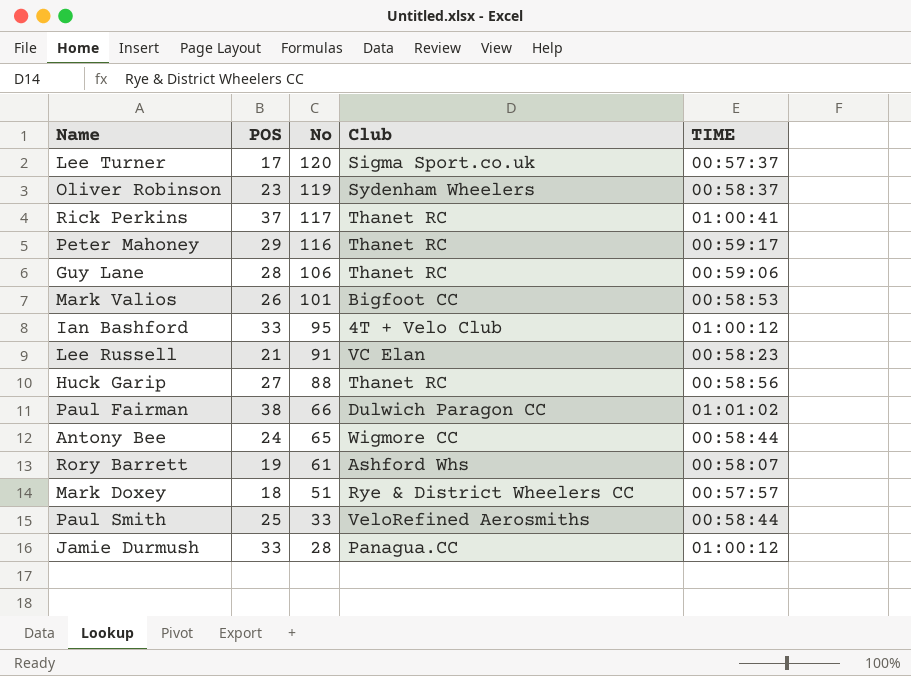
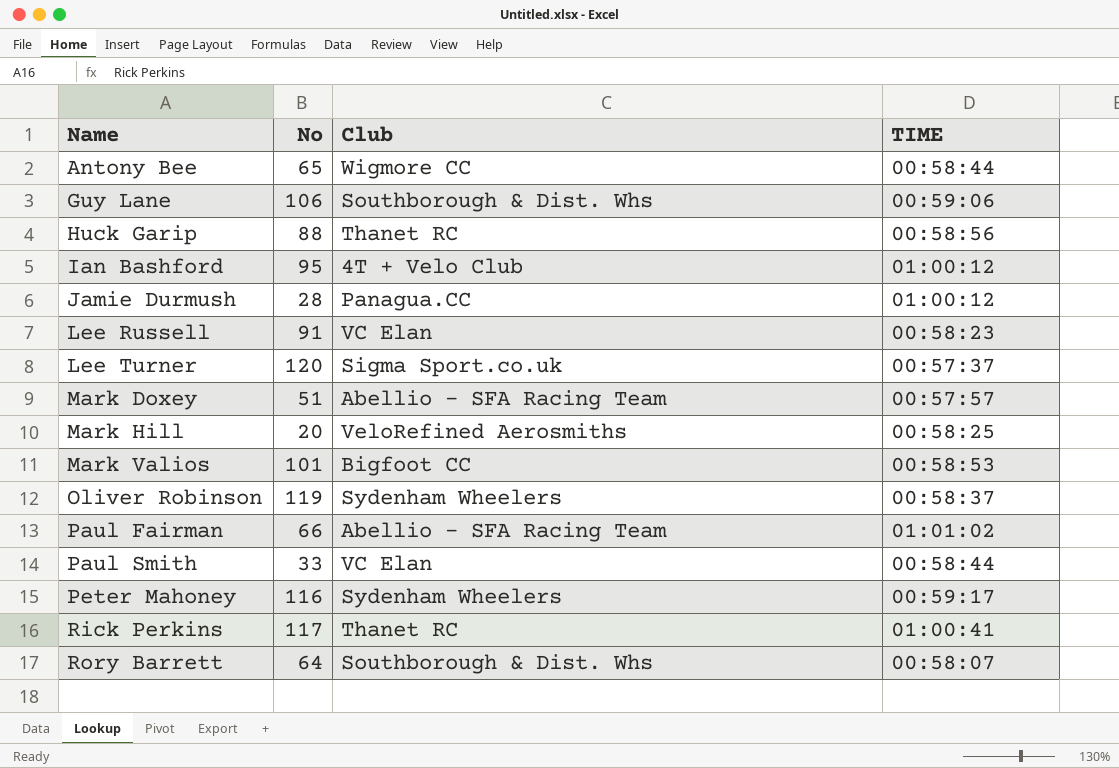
row order: No descending -> Name ascending
column POS | position: 2 -> none
Guy Lane | Club: Thanet RC -> Southborough & Dist. Whs
Mark Doxey | Club: Rye & District Wheelers CC -> Abellio - SFA Racing Team
row Mark Hill: none -> 20 | VeloRefined Aerosmiths | 00:58:25
Paul Fairman | Club: Dulwich Paragon CC -> Abellio - SFA Racing Team
Paul Smith | Club: VeloRefined Aerosmiths -> VC Elan
Peter Mahoney | Club: Thanet RC -> Sydenham Wheelers
Rory Barrett | No: 61 -> 64
Rory Barrett | Club: Ashford Whs -> Southborough & Dist. Whs

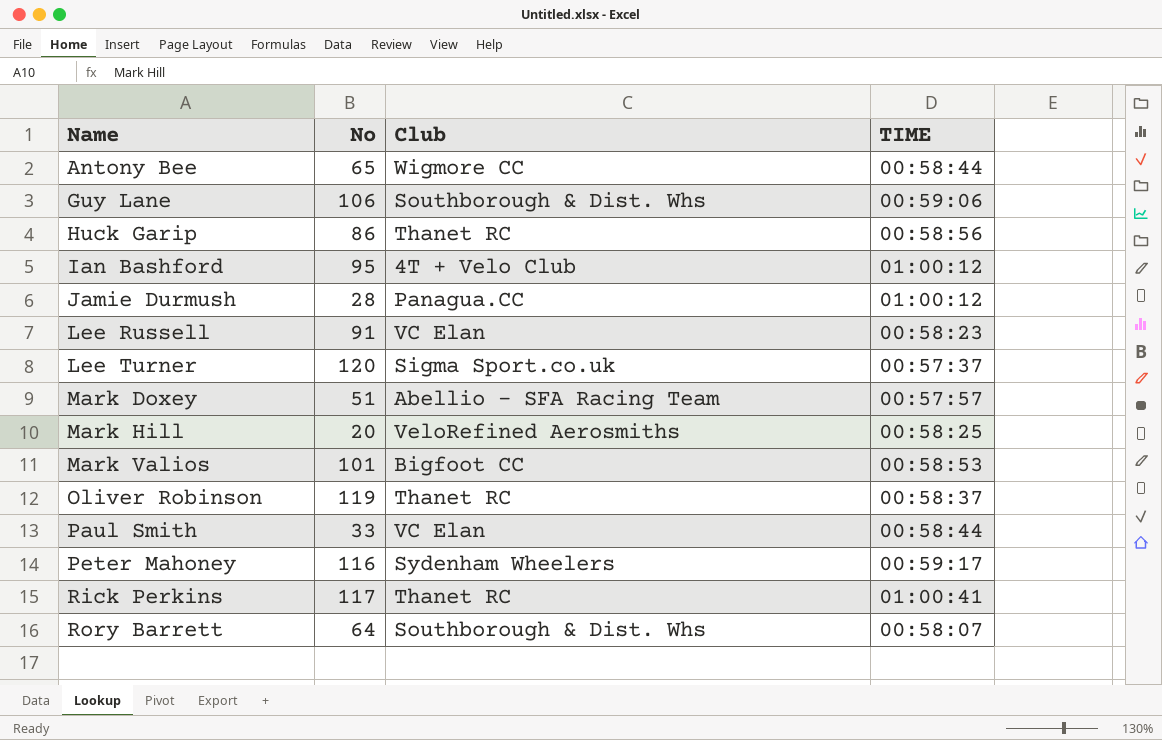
row Paul Fairman: 66 | Abellio - SFA Racing Team | 01:01:02 -> none
Huck Garip | No: 88 -> 86
Oliver Robinson | Club: Sydenham Wheelers -> Thanet RC

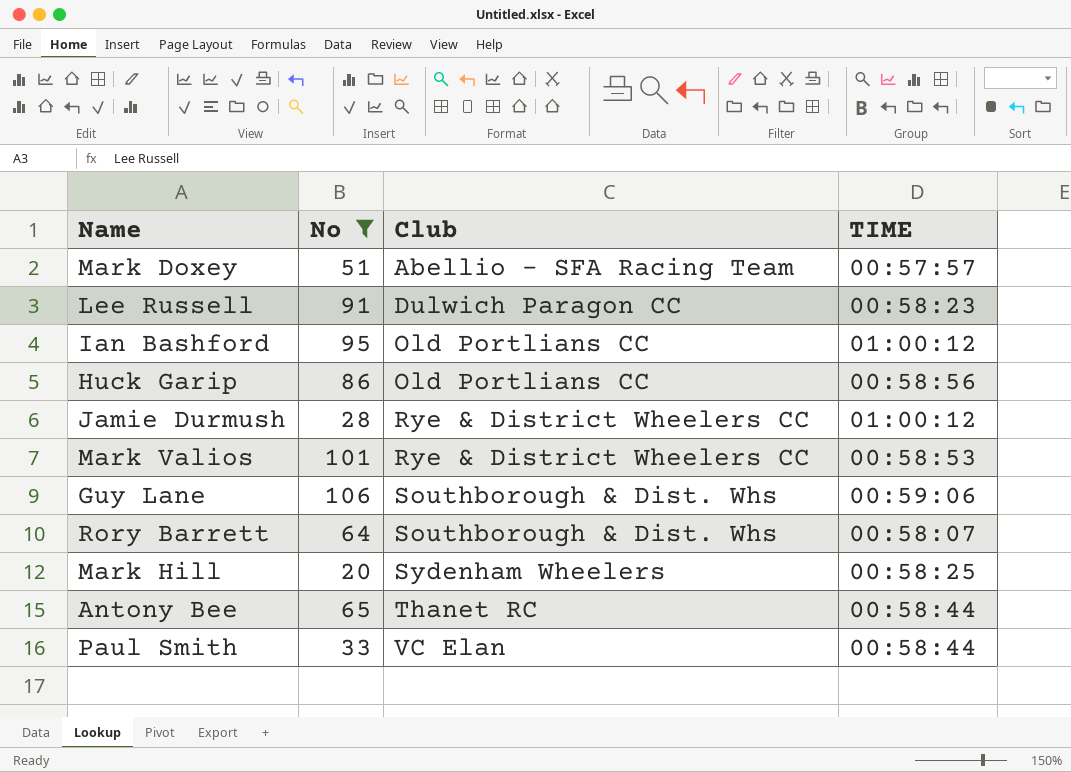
filter: none -> No <= 106
row order: Name ascending -> Club ascending
Lee Russell | Club: VC Elan -> Dulwich Paragon CC
Ian Bashford | Club: 4T + Velo Club -> Old Portlians CC
Huck Garip | Club: Thanet RC -> Old Portlians CC
Jamie Durmush | Club: Panagua.CC -> Rye & District Wheelers CC
Mark Valios | Club: Bigfoot CC -> Rye & District Wheelers CC
Mark Hill | Club: VeloRefined Aerosmiths -> Sydenham Wheelers
Antony Bee | Club: Wigmore CC -> Thanet RC

